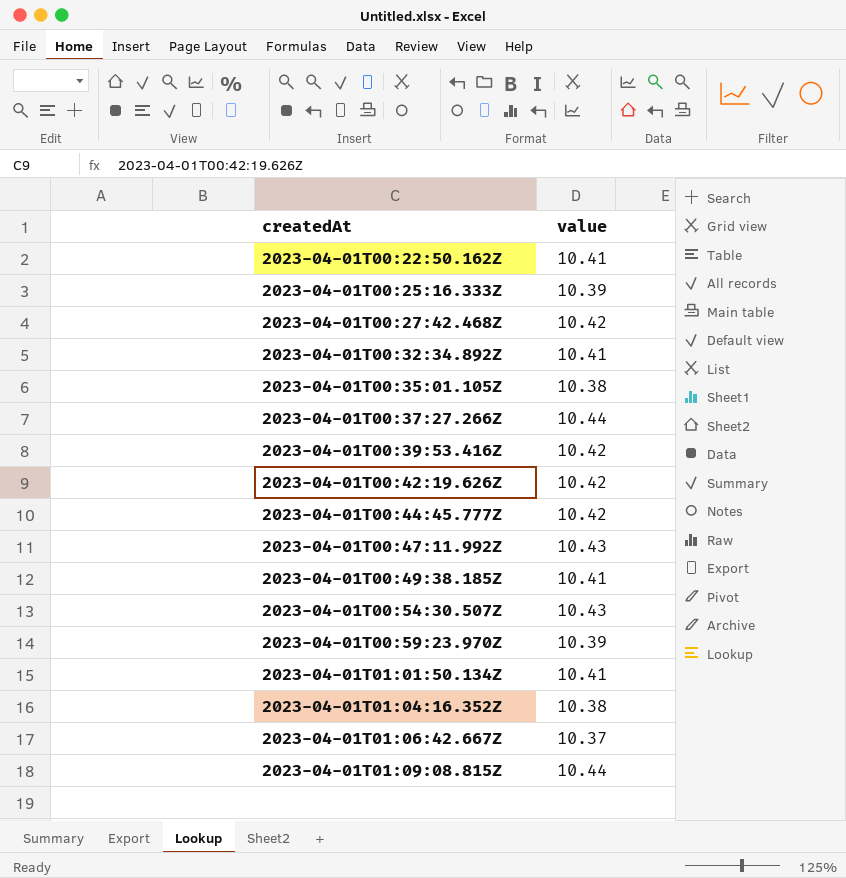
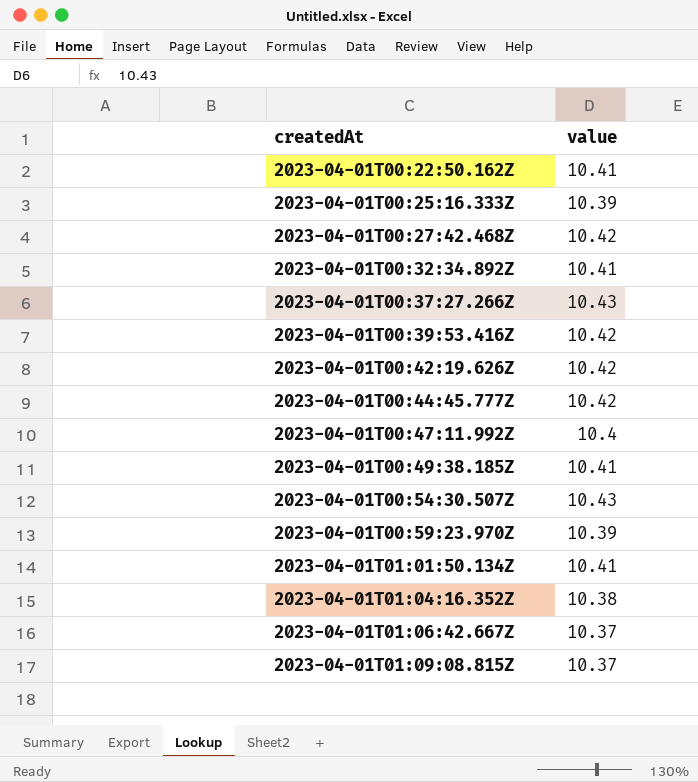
row 2023-04-01T00:35:01.105Z: 10.38 -> none
2023-04-01T00:37:27.266Z | value: 10.44 -> 10.43
2023-04-01T00:47:11.992Z | value: 10.43 -> 10.4
2023-04-01T01:09:08.815Z | value: 10.44 -> 10.37

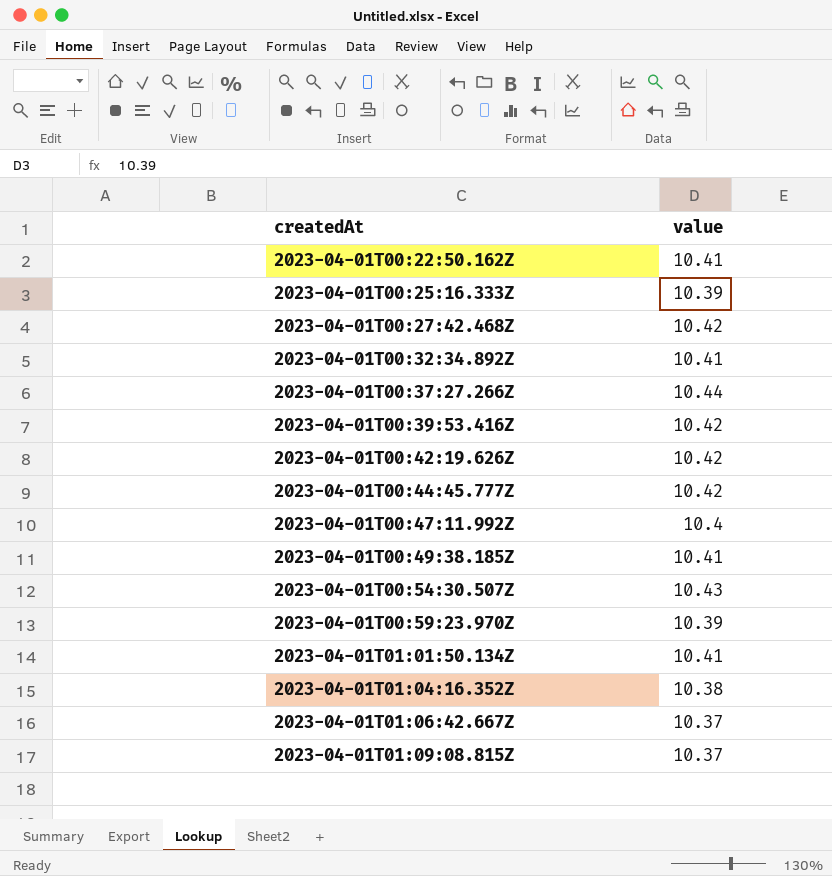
2023-04-01T00:37:27.266Z | value: 10.43 -> 10.44

